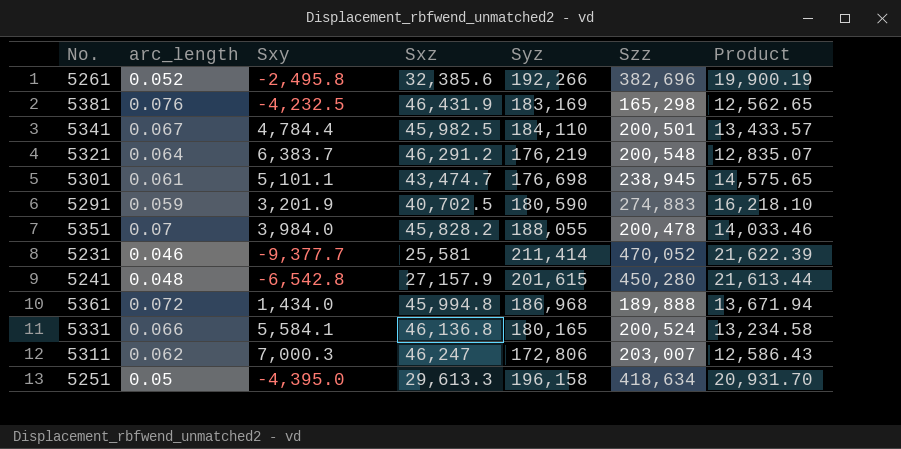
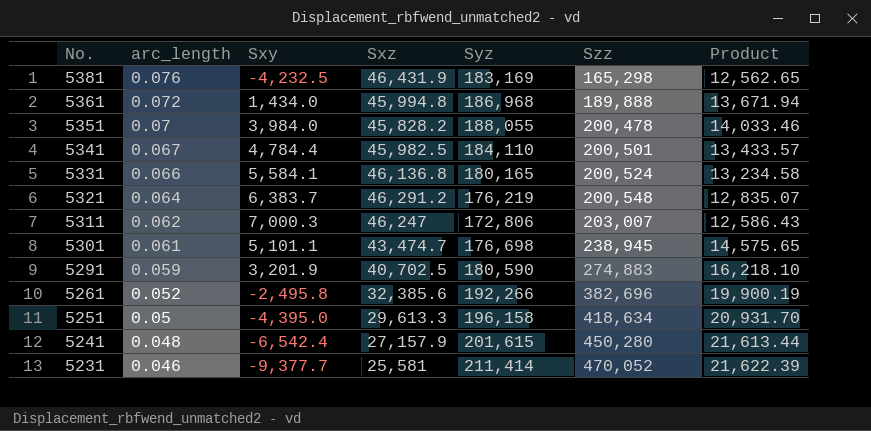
row order: none -> No. descending
5241 | Sxy: -6,542.8 -> -6,542.4

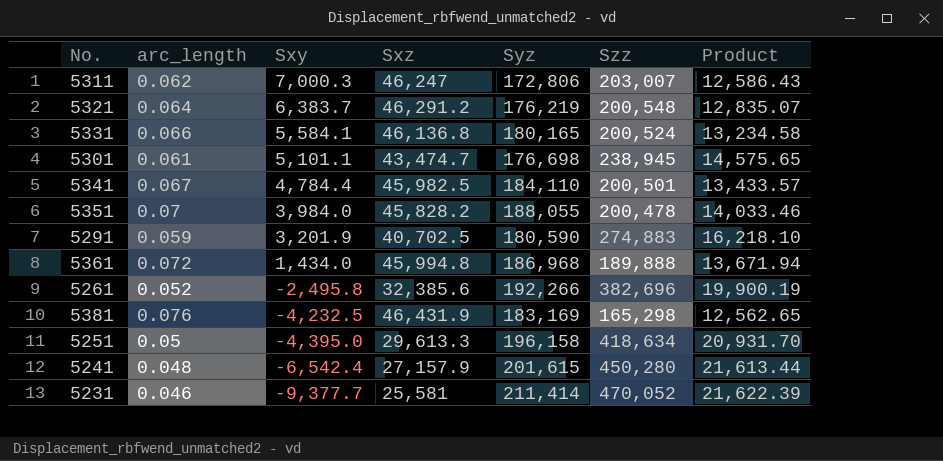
row order: No. descending -> Sxy descending

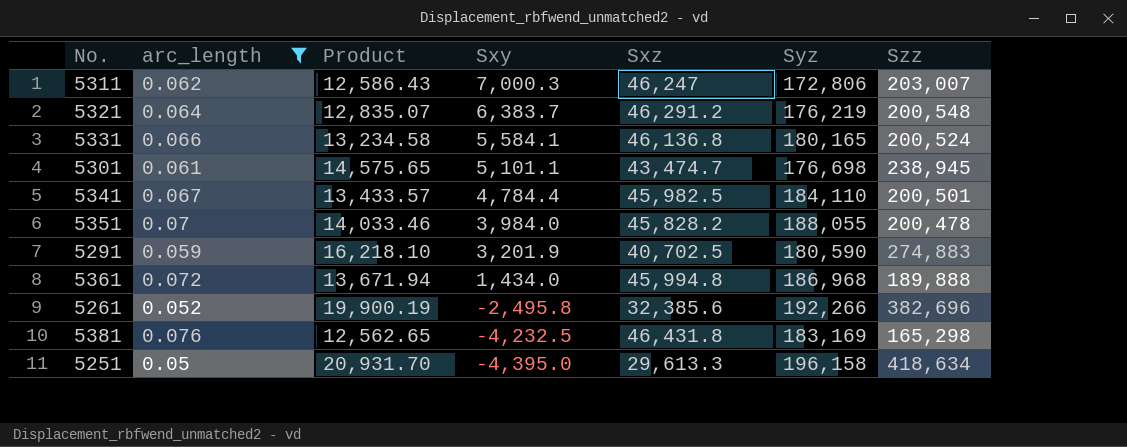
filter: none -> arc_length >= 0.05
column Product | position: 7 -> 3
5381 | Sxz: 46,431.9 -> 46,431.8

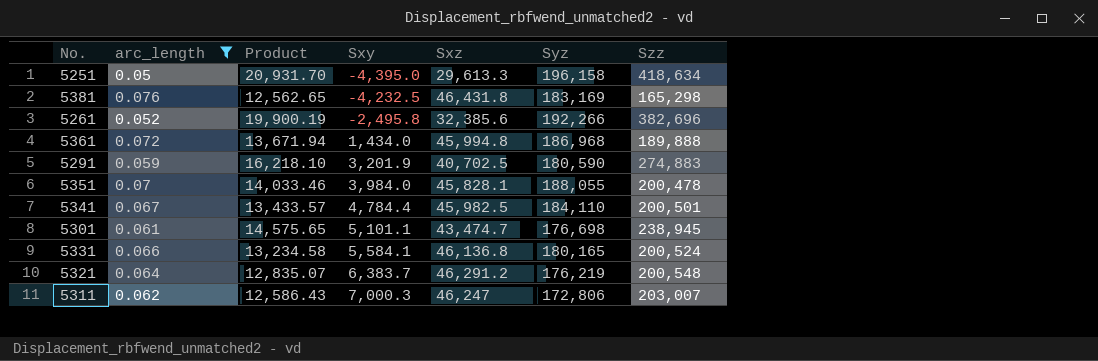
row order: Sxy descending -> Sxy ascending
5351 | Sxz: 45,828.2 -> 45,828.1

